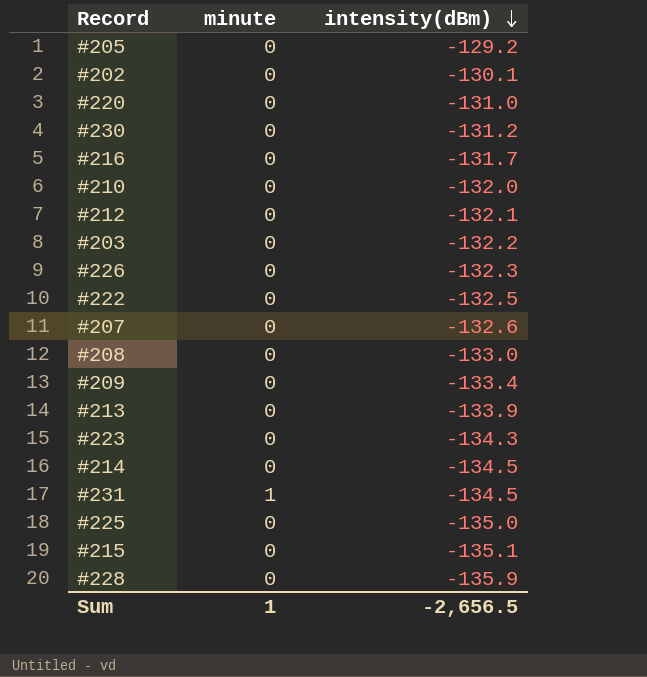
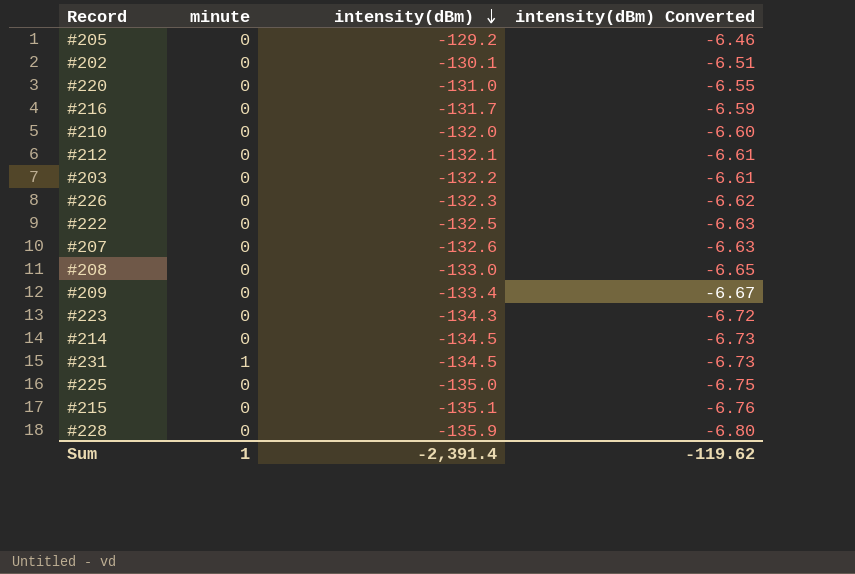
column intensity(dBm) Converted | formula: none -> [intensity(dBm)] * 0.05
row #230: 0 | -131.2 -> none
row #213: 0 | -133.9 -> none
Sum | intensity(dBm): -2,656.5 -> -2,391.4

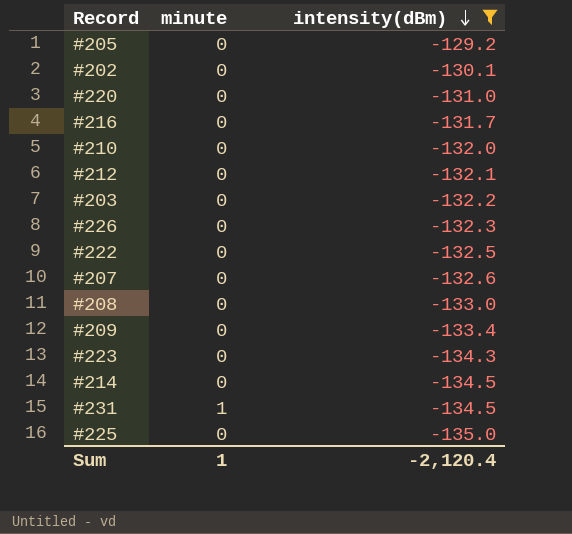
filter: none -> intensity(dBm) >= -135.0
column intensity(dBm) Converted | formula: [intensity(dBm)] * 0.05 -> none
Sum | intensity(dBm): -2,391.4 -> -2,120.4

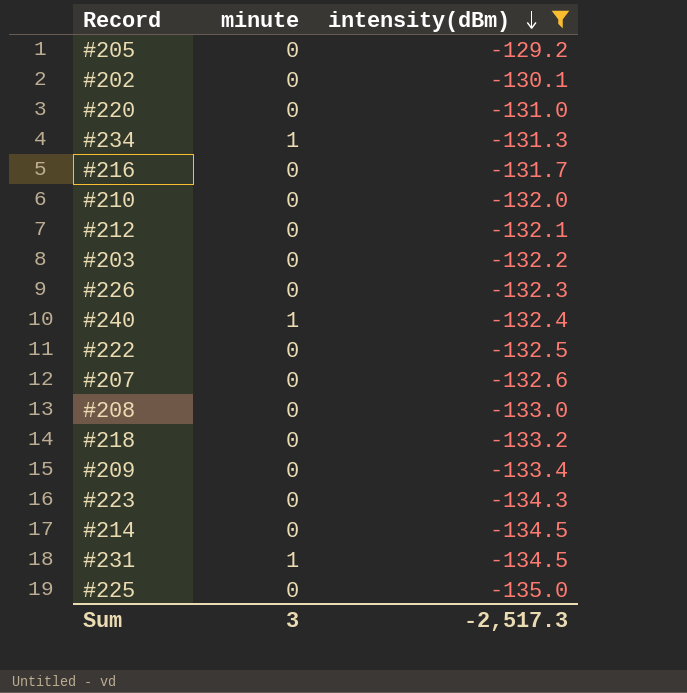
row #234: none -> 1 | -131.3
row #240: none -> 1 | -132.4
row #218: none -> 0 | -133.2
Sum | minute: 1 -> 3
Sum | intensity(dBm): -2,120.4 -> -2,517.3

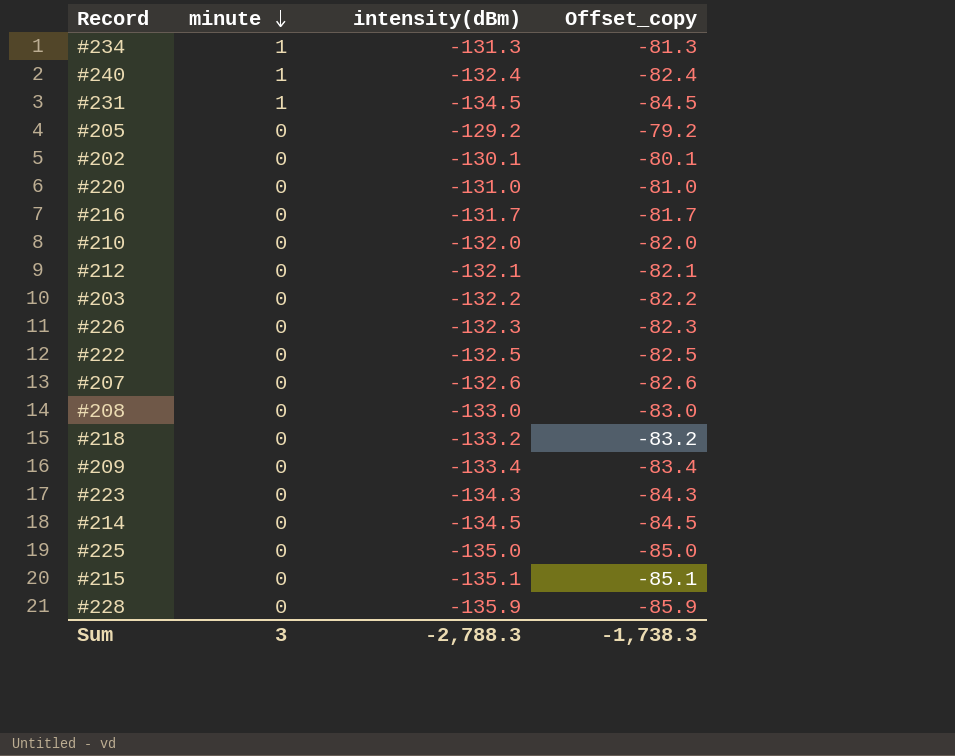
filter: intensity(dBm) >= -135.0 -> none
row order: intensity(dBm) descending -> minute descending
column Offset_copy | formula: none -> [intensity(dBm)] + 50
Sum | intensity(dBm): -2,517.3 -> -2,788.3

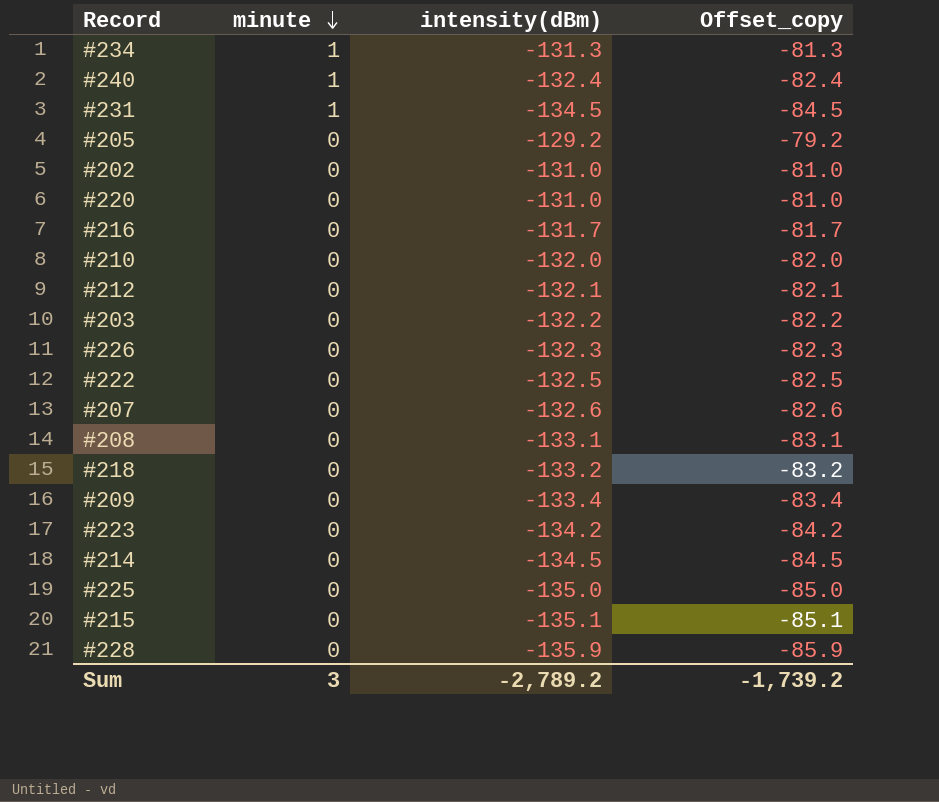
#202 | intensity(dBm): -130.1 -> -131.0
#202 | Offset_copy: -80.1 -> -81.0
#208 | intensity(dBm): -133.0 -> -133.1
#208 | Offset_copy: -83.0 -> -83.1
#223 | intensity(dBm): -134.3 -> -134.2
#223 | Offset_copy: -84.3 -> -84.2
Sum | intensity(dBm): -2,788.3 -> -2,789.2
Sum | Offset_copy: -1,738.3 -> -1,739.2

